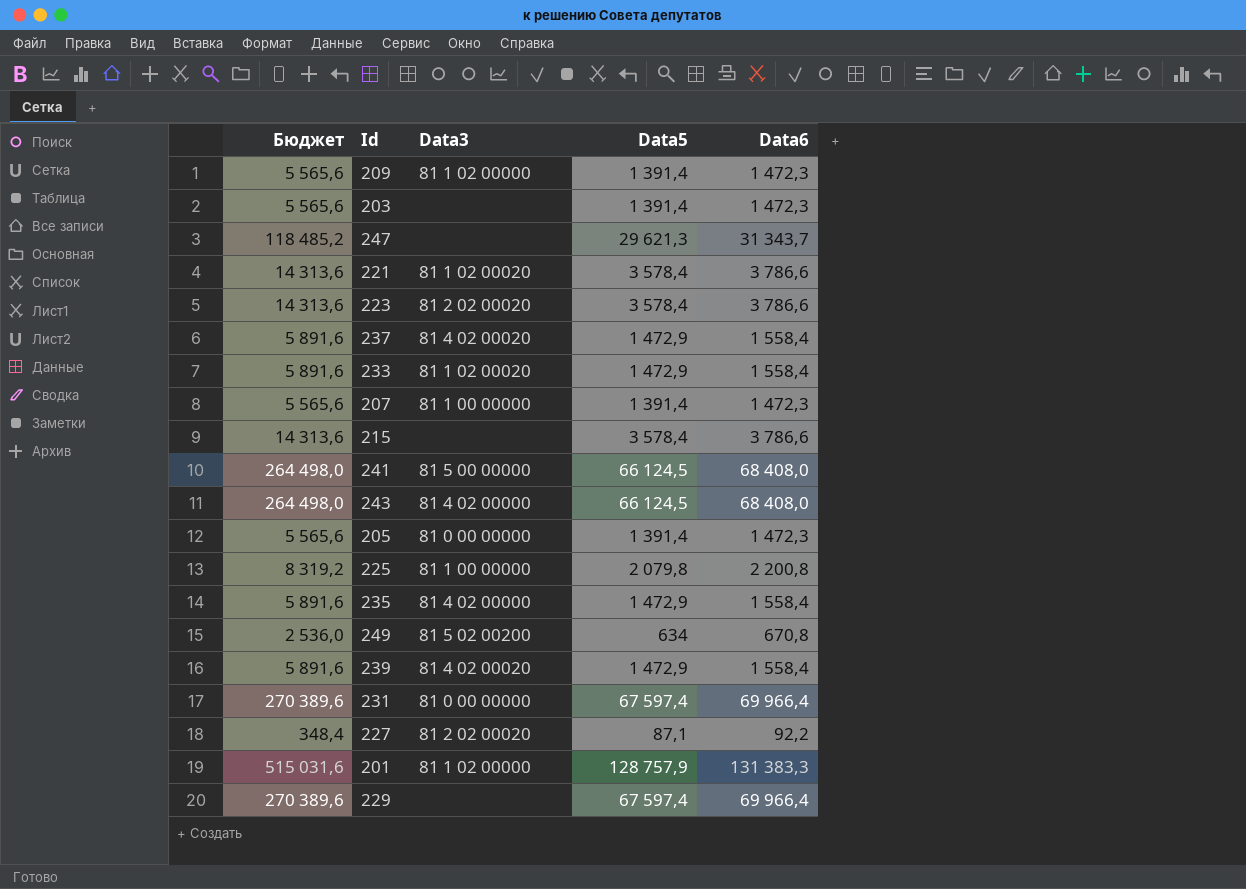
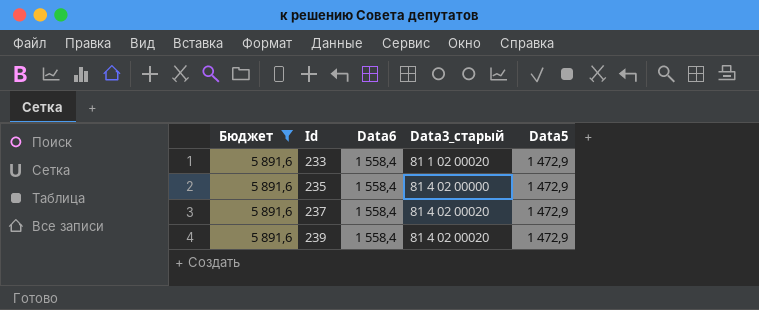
filter: none -> Бюджет = 5 891,6
row order: none -> Id ascending
column Data6 | position: 5 -> 3
column name: Data3 -> Data3_старый

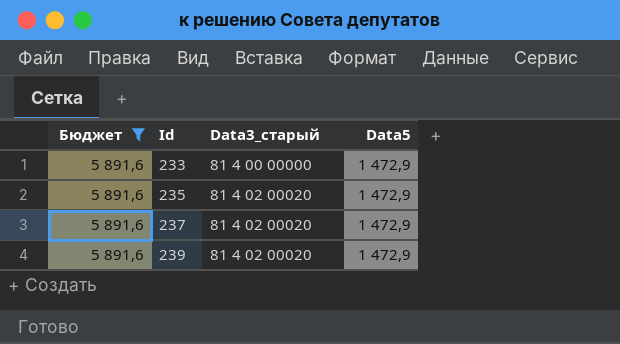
column Data6 | position: 3 -> none
233 | Data3_старый: 81 1 02 00020 -> 81 4 00 00000
235 | Data3_старый: 81 4 02 00000 -> 81 4 02 00020

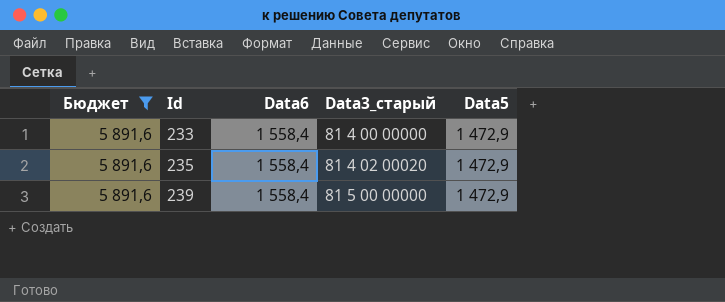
column Data6 | position: none -> 3
row 237: 5 891,6 | 81 4 02 00020 | 1 472,9 -> none
239 | Data3_старый: 81 4 02 00020 -> 81 5 00 00000

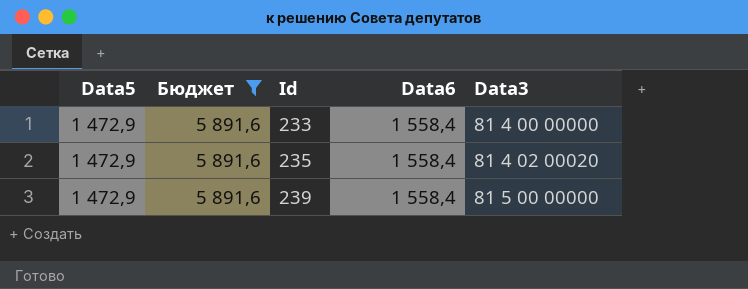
column Data5 | position: 5 -> 1
column name: Data3_старый -> Data3

